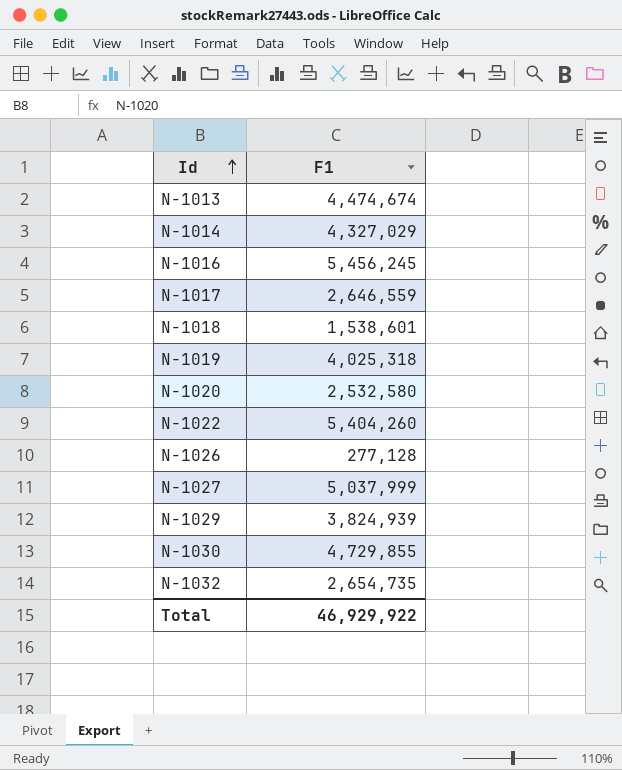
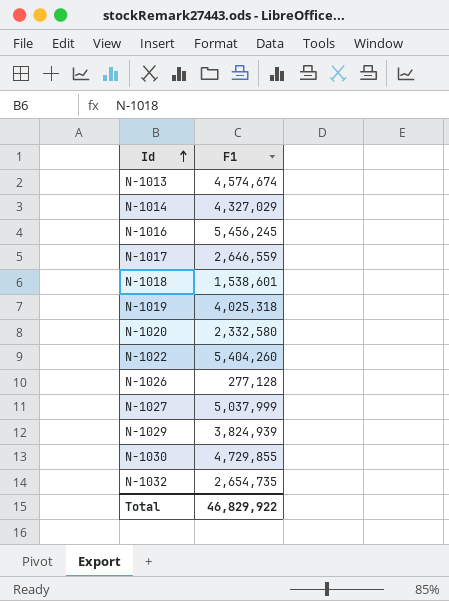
N-1013 | F1: 4,474,674 -> 4,574,674
N-1020 | F1: 2,532,580 -> 2,332,580
Total | F1: 46,929,922 -> 46,829,922

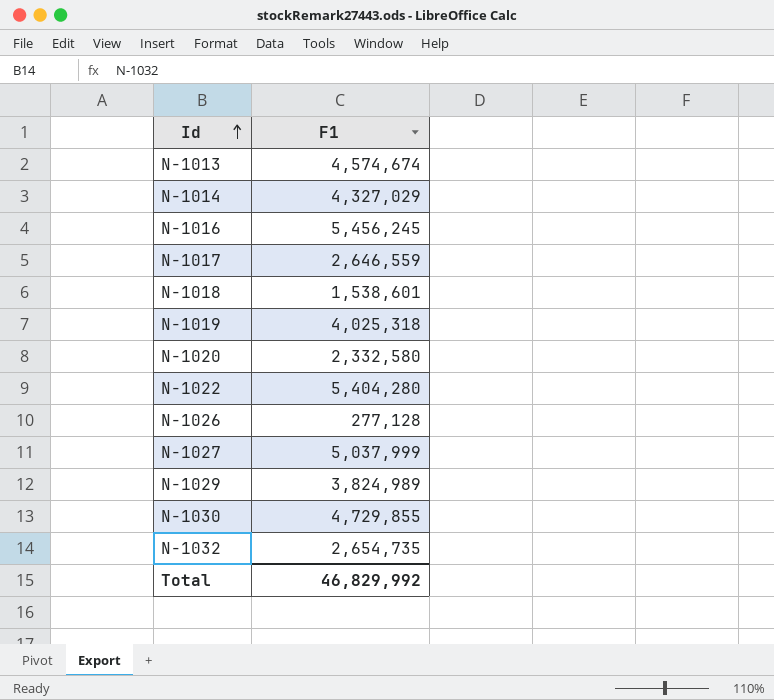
N-1022 | F1: 5,404,260 -> 5,404,280
N-1029 | F1: 3,824,939 -> 3,824,989
Total | F1: 46,829,922 -> 46,829,992

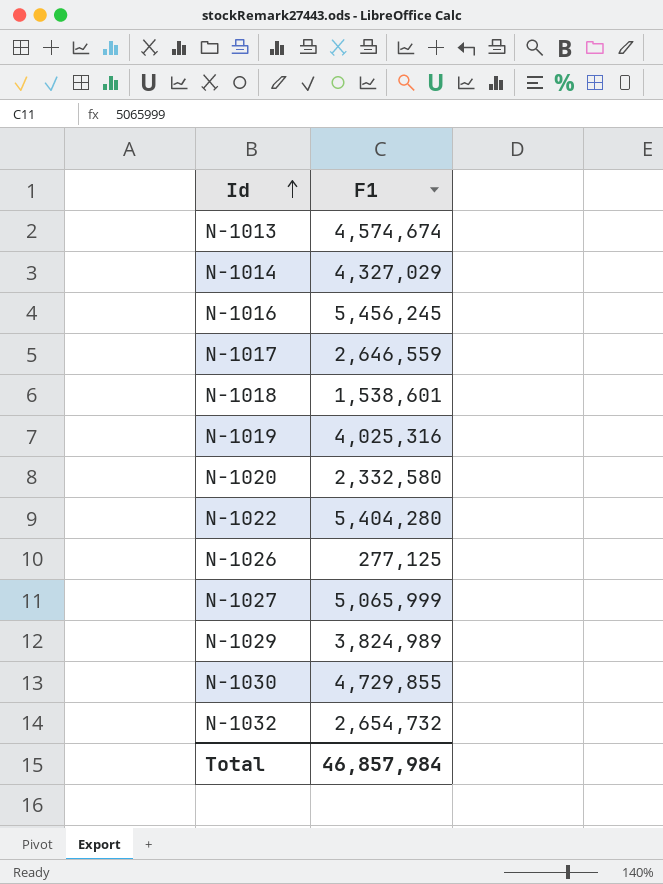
N-1019 | F1: 4,025,318 -> 4,025,316
N-1026 | F1: 277,128 -> 277,125
N-1027 | F1: 5,037,999 -> 5,065,999
N-1032 | F1: 2,654,735 -> 2,654,732
Total | F1: 46,829,992 -> 46,857,984

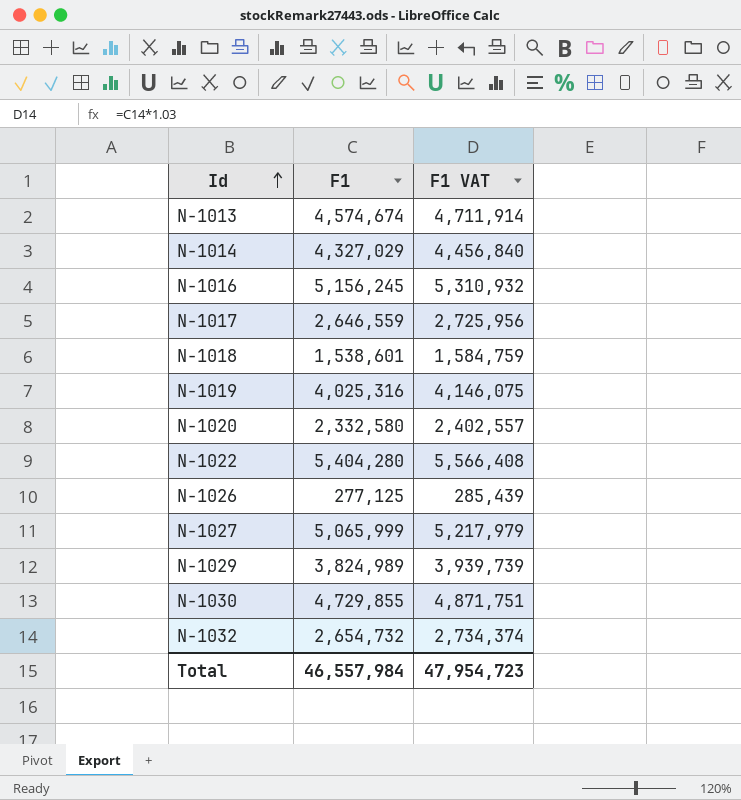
column F1 VAT | formula: none -> [F1] * 1.03
N-1016 | F1: 5,456,245 -> 5,156,245
Total | F1: 46,857,984 -> 46,557,984

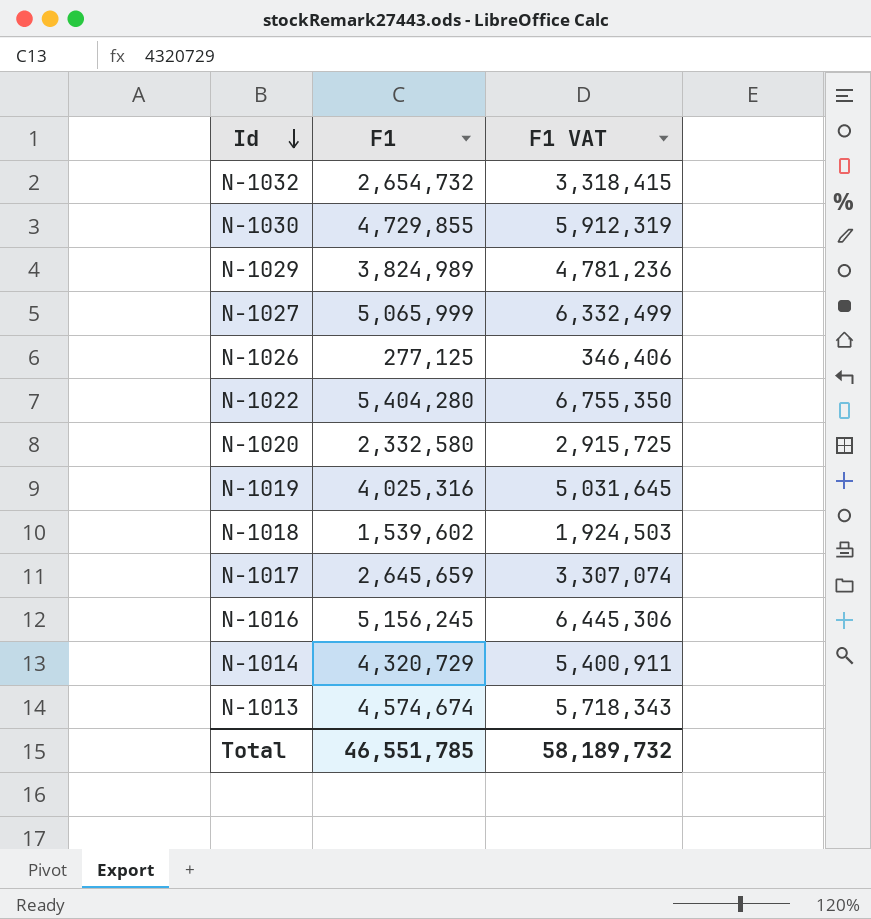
row order: Id ascending -> Id descending
column F1 VAT | formula: [F1] * 1.03 -> [F1] * 1.25
N-1018 | F1: 1,538,601 -> 1,539,602
N-1017 | F1: 2,646,559 -> 2,645,659
N-1014 | F1: 4,327,029 -> 4,320,729
Total | F1: 46,557,984 -> 46,551,785
Total | F1 VAT: 47,954,723 -> 58,189,732

